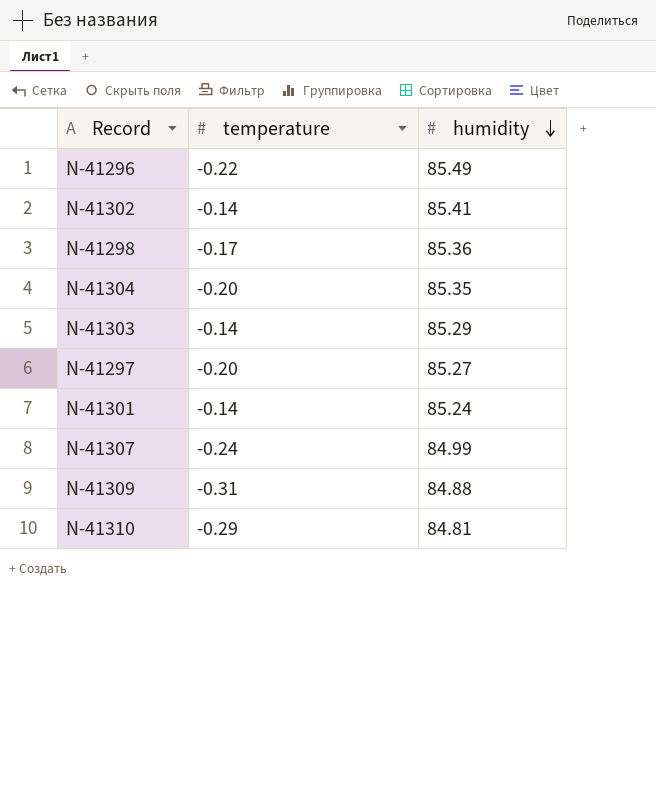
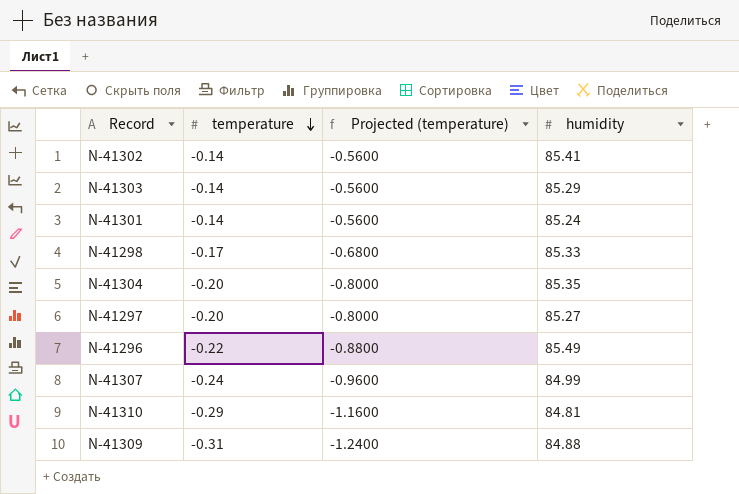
row order: humidity descending -> temperature descending
column Projected (temperature) | formula: none -> [temperature] * 4
N-41298 | humidity: 85.36 -> 85.33

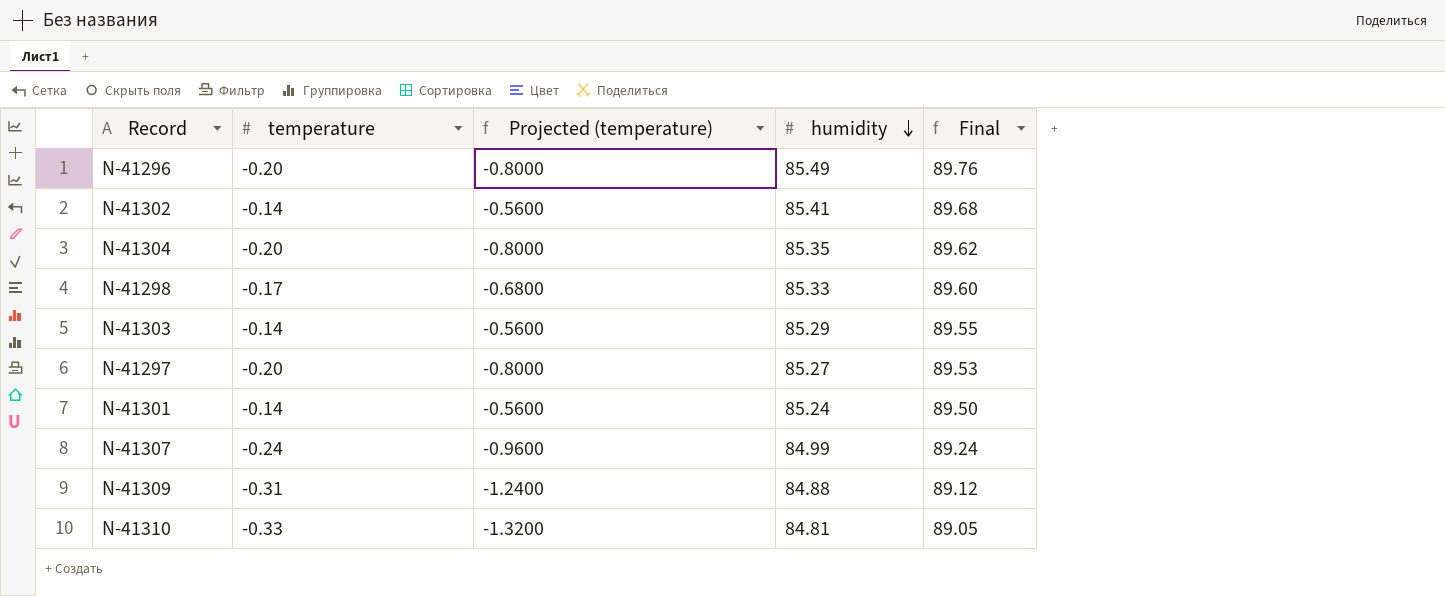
row order: temperature descending -> humidity descending
column Final | formula: none -> [humidity] * 1.05
N-41296 | temperature: -0.22 -> -0.20
N-41296 | Projected (temperature): -0.8800 -> -0.8000
N-41310 | temperature: -0.29 -> -0.33
N-41310 | Projected (temperature): -1.1600 -> -1.3200

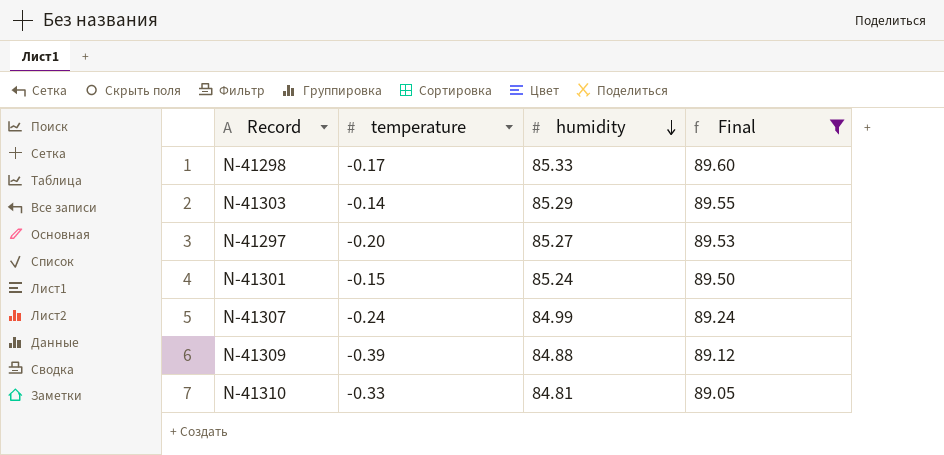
filter: none -> Final <= 89.60
column Projected (temperature) | formula: [temperature] * 4 -> none
N-41301 | temperature: -0.14 -> -0.15
N-41309 | temperature: -0.31 -> -0.39

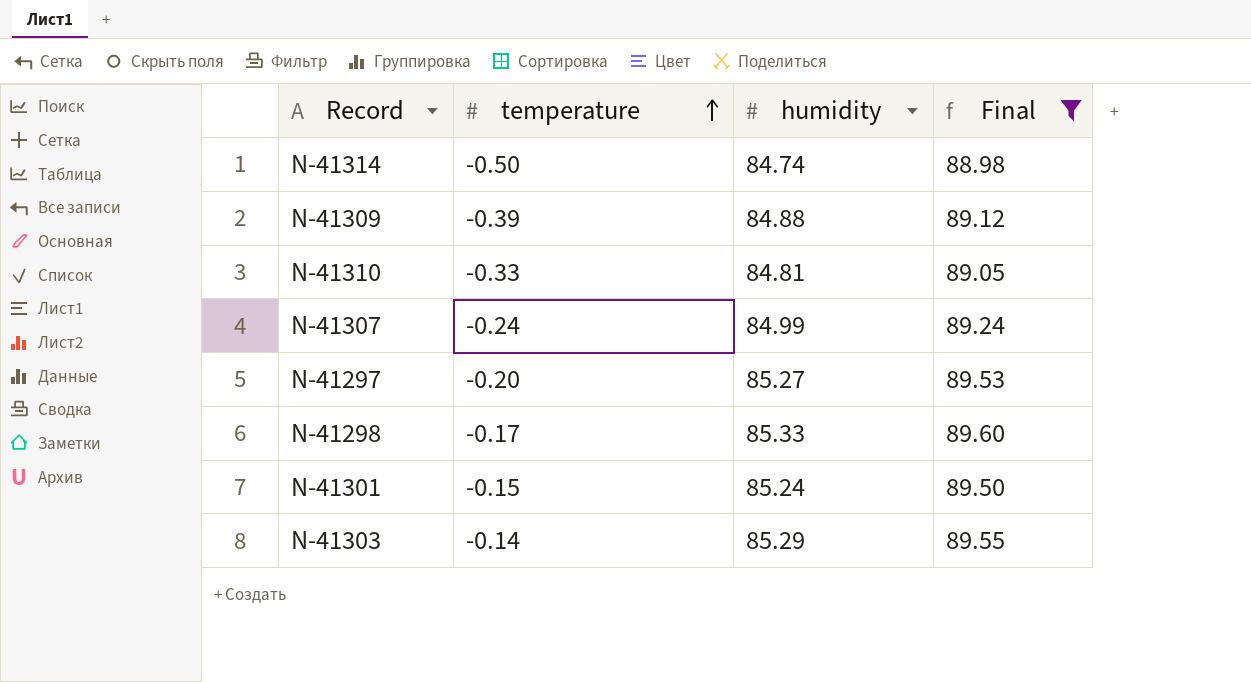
row order: humidity descending -> temperature ascending
row N-41314: none -> -0.50 | 84.74 | 88.98

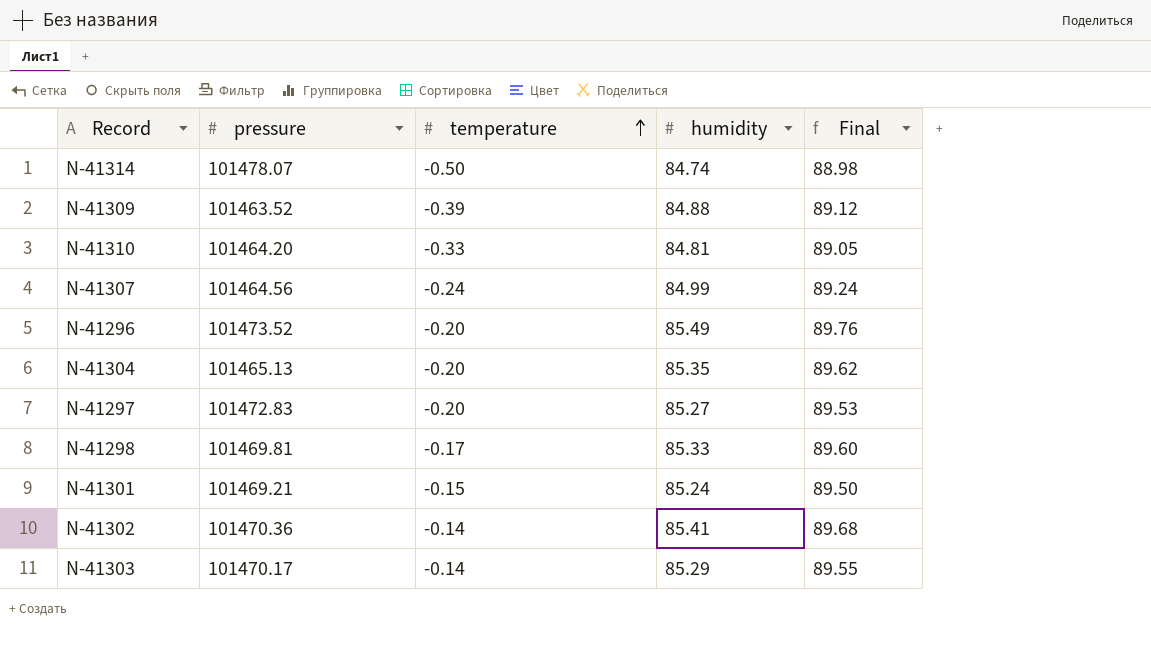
filter: Final <= 89.60 -> none
column pressure | position: none -> 2

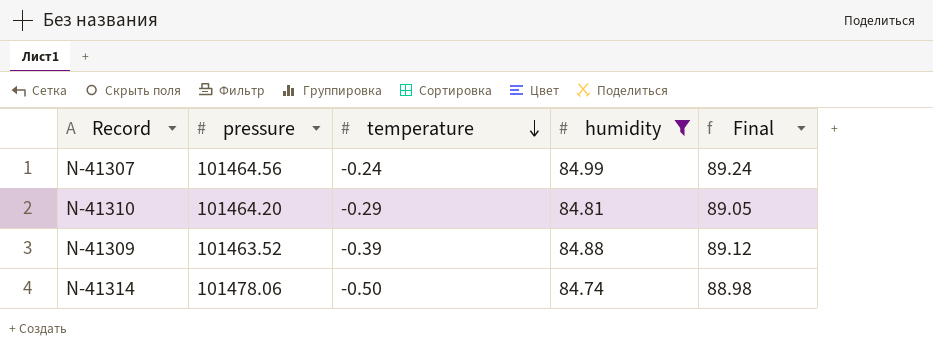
filter: none -> humidity <= 84.99
row order: temperature ascending -> temperature descending
N-41310 | temperature: -0.33 -> -0.29
N-41314 | pressure: 101478.07 -> 101478.06

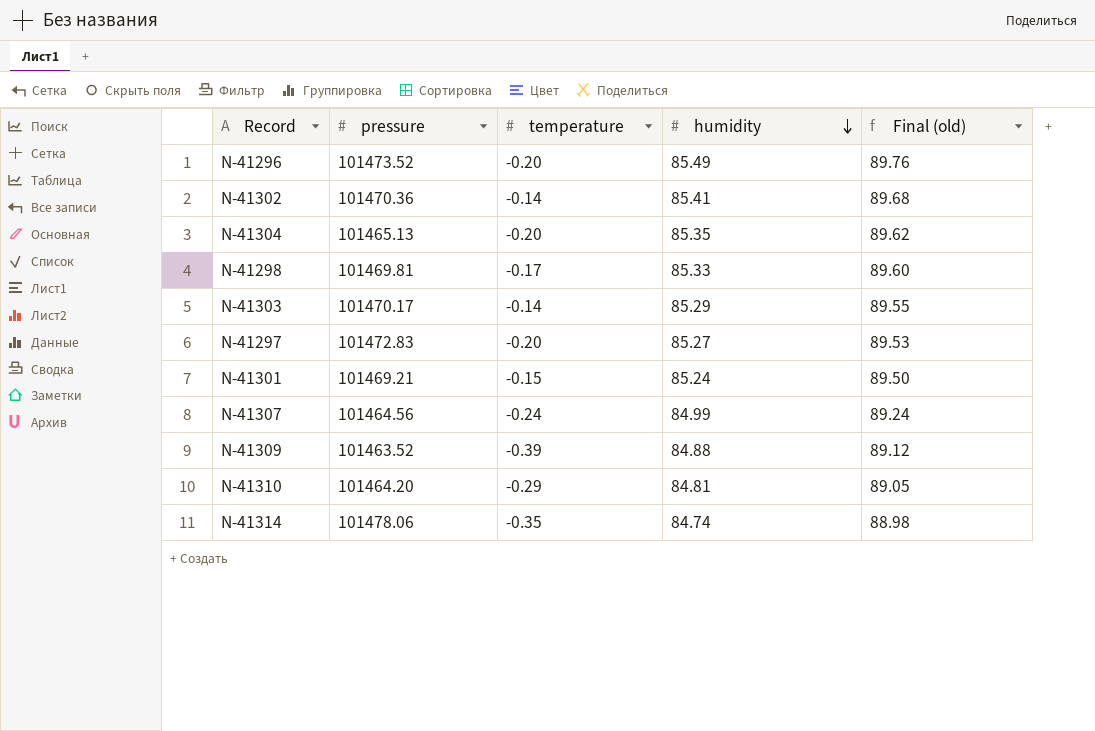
filter: humidity <= 84.99 -> none
row order: temperature descending -> humidity descending
column name: Final -> Final (old)
N-41314 | temperature: -0.50 -> -0.35

